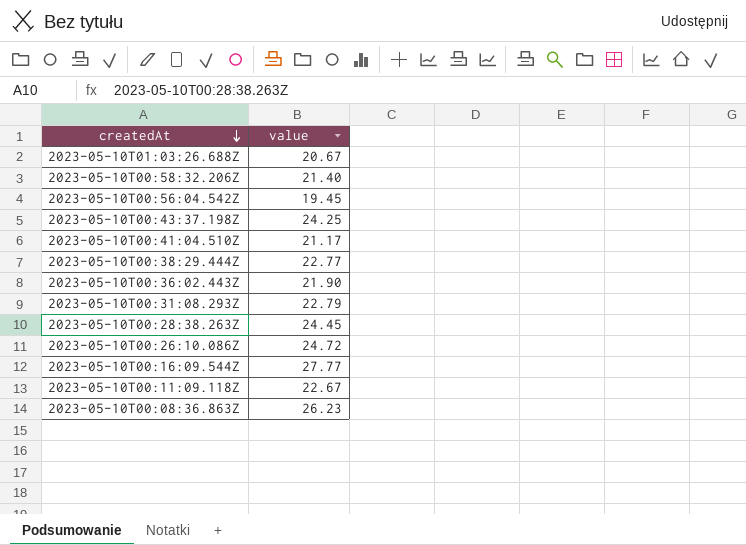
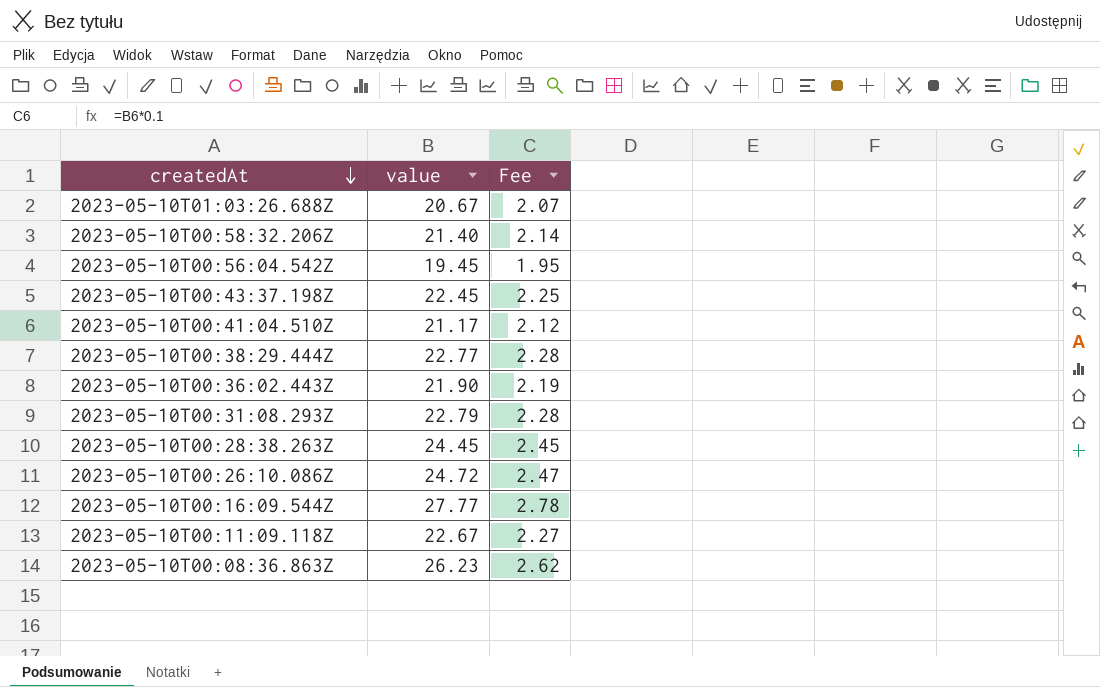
column Fee | formula: none -> [value] * 0.1
2023-05-10T00:43:37.198Z | value: 24.25 -> 22.45

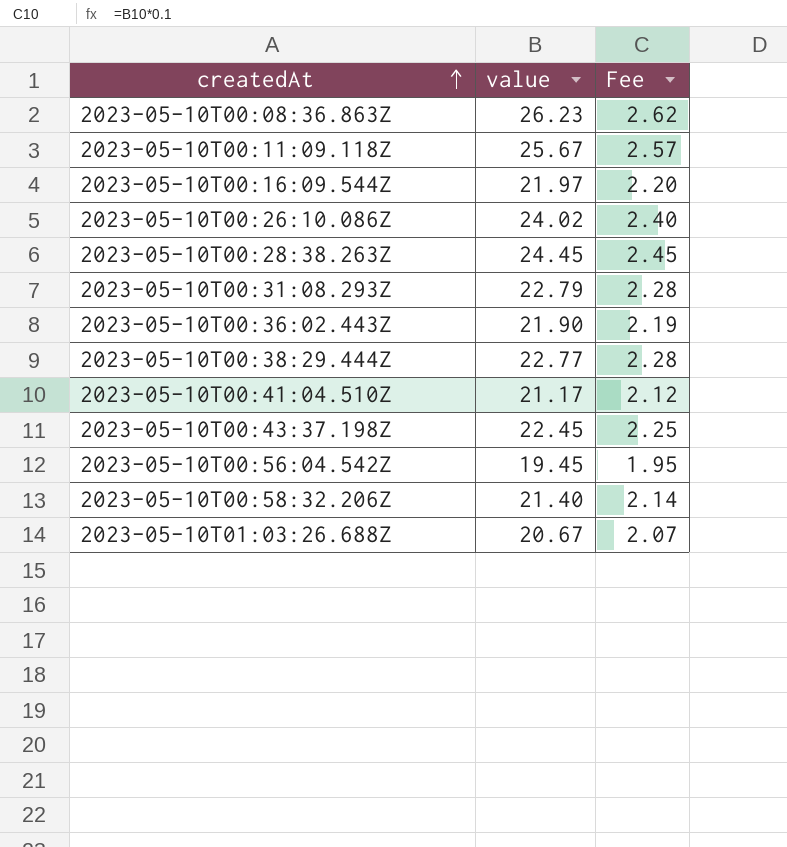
row order: createdAt descending -> createdAt ascending
2023-05-10T00:11:09.118Z | value: 22.67 -> 25.67
2023-05-10T00:11:09.118Z | Fee: 2.27 -> 2.57
2023-05-10T00:16:09.544Z | value: 27.77 -> 21.97
2023-05-10T00:16:09.544Z | Fee: 2.78 -> 2.20
2023-05-10T00:26:10.086Z | value: 24.72 -> 24.02
2023-05-10T00:26:10.086Z | Fee: 2.47 -> 2.40

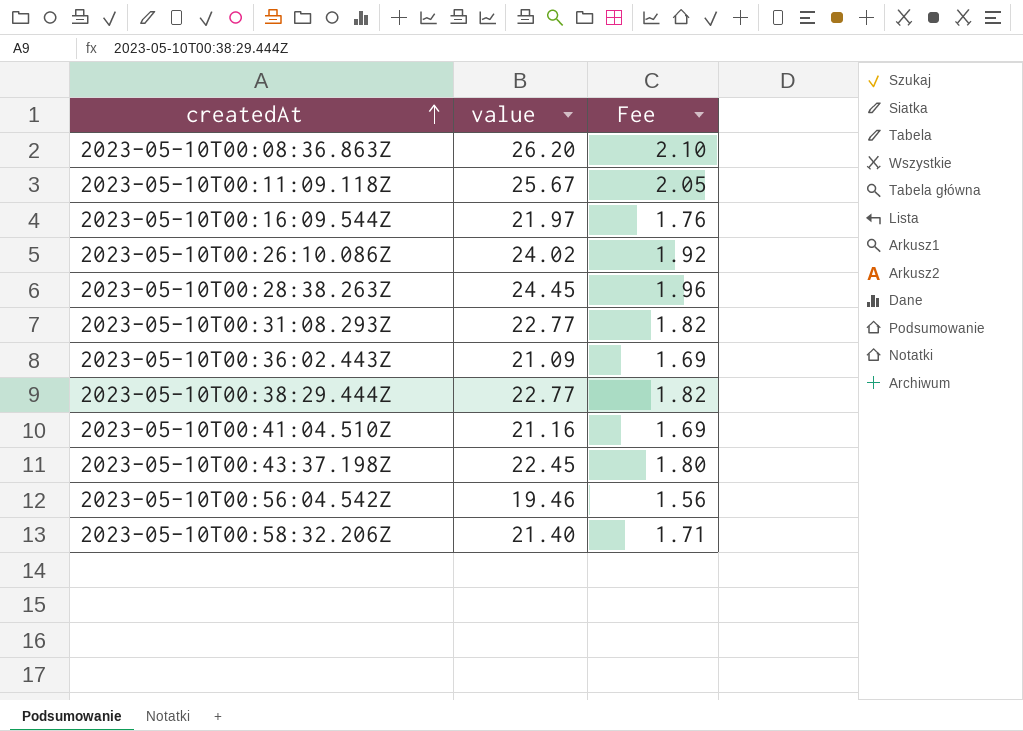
column Fee | formula: [value] * 0.1 -> [value] * 0.08
row 2023-05-10T01:03:26.688Z: 20.67 | 2.07 -> none
2023-05-10T00:08:36.863Z | value: 26.23 -> 26.20
2023-05-10T00:31:08.293Z | value: 22.79 -> 22.77
2023-05-10T00:36:02.443Z | value: 21.90 -> 21.09
2023-05-10T00:41:04.510Z | value: 21.17 -> 21.16
2023-05-10T00:56:04.542Z | value: 19.45 -> 19.46

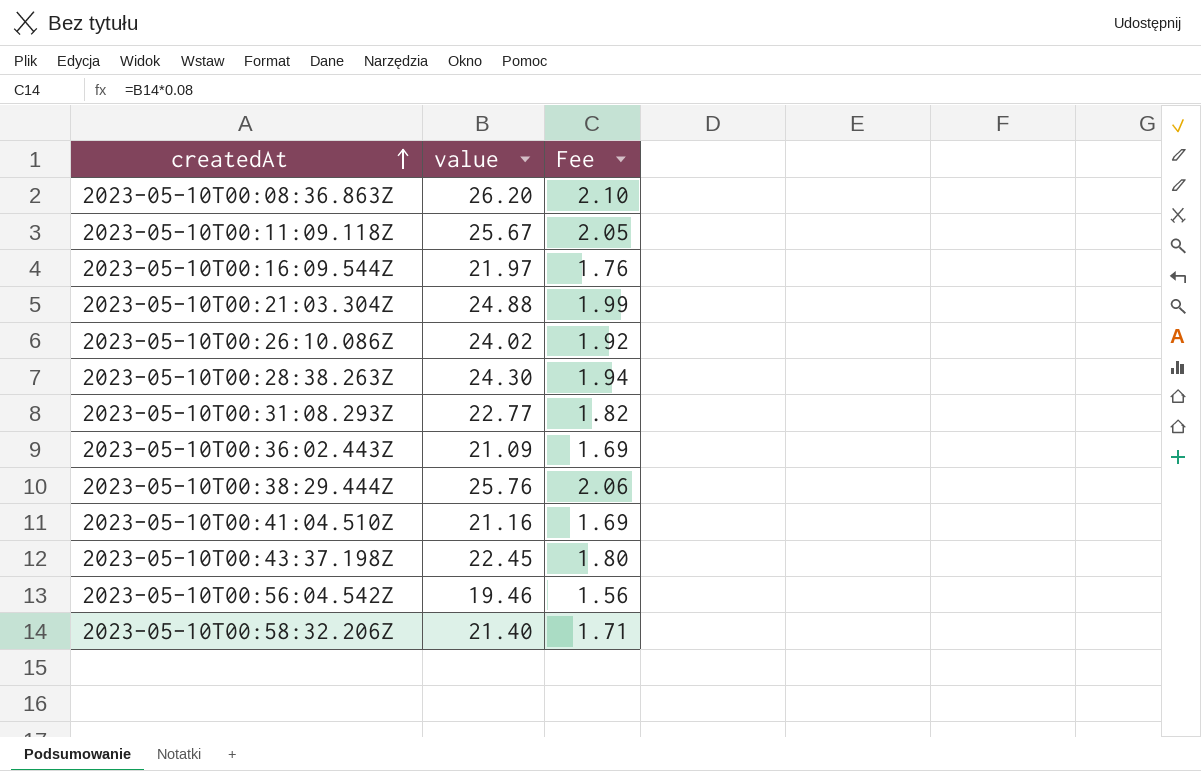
row 2023-05-10T00:21:03.304Z: none -> 24.88 | 1.99
2023-05-10T00:28:38.263Z | value: 24.45 -> 24.30
2023-05-10T00:28:38.263Z | Fee: 1.96 -> 1.94
2023-05-10T00:38:29.444Z | value: 22.77 -> 25.76
2023-05-10T00:38:29.444Z | Fee: 1.82 -> 2.06

